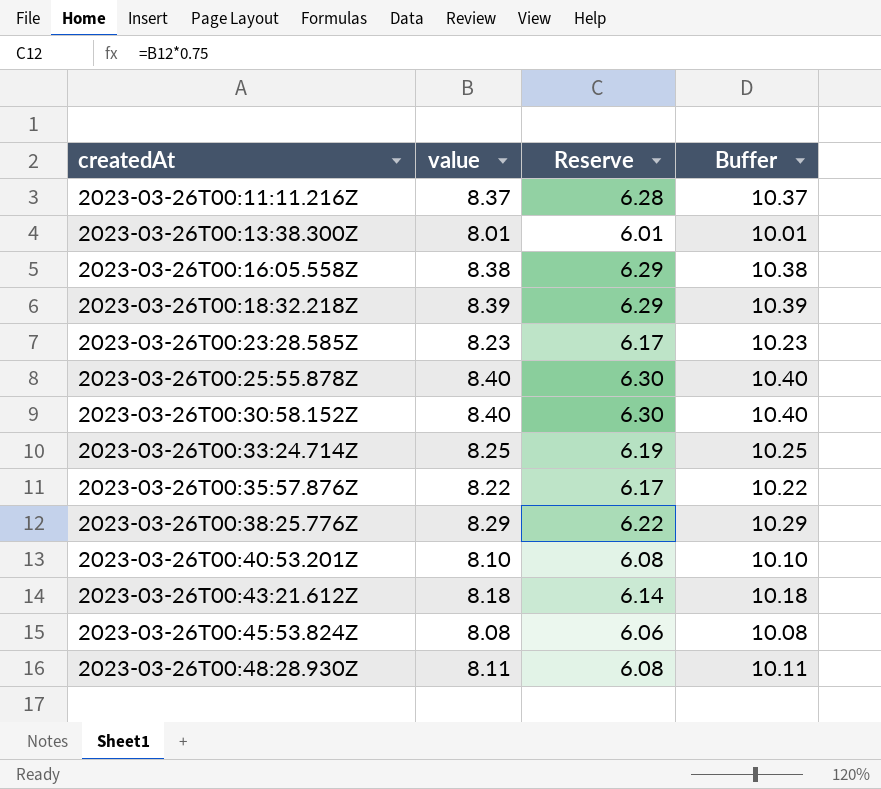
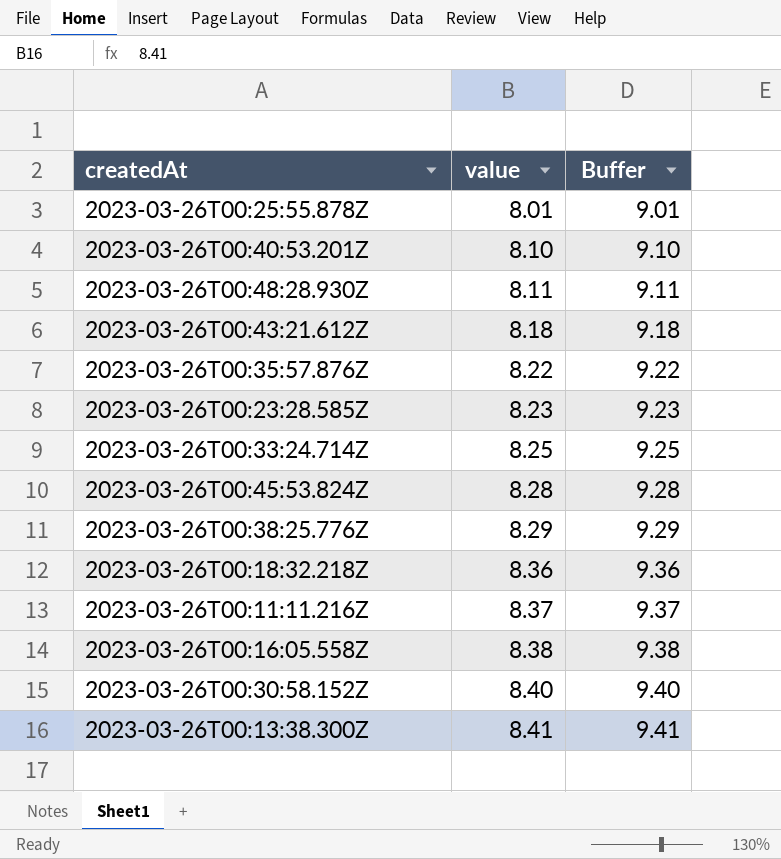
row order: createdAt ascending -> value ascending
column Reserve | formula: [value] * 0.75 -> none
column Buffer | formula: [value] + 2 -> [value] + 1
2023-03-26T00:25:55.878Z | value: 8.40 -> 8.01
2023-03-26T00:45:53.824Z | value: 8.08 -> 8.28
2023-03-26T00:18:32.218Z | value: 8.39 -> 8.36
2023-03-26T00:13:38.300Z | value: 8.01 -> 8.41

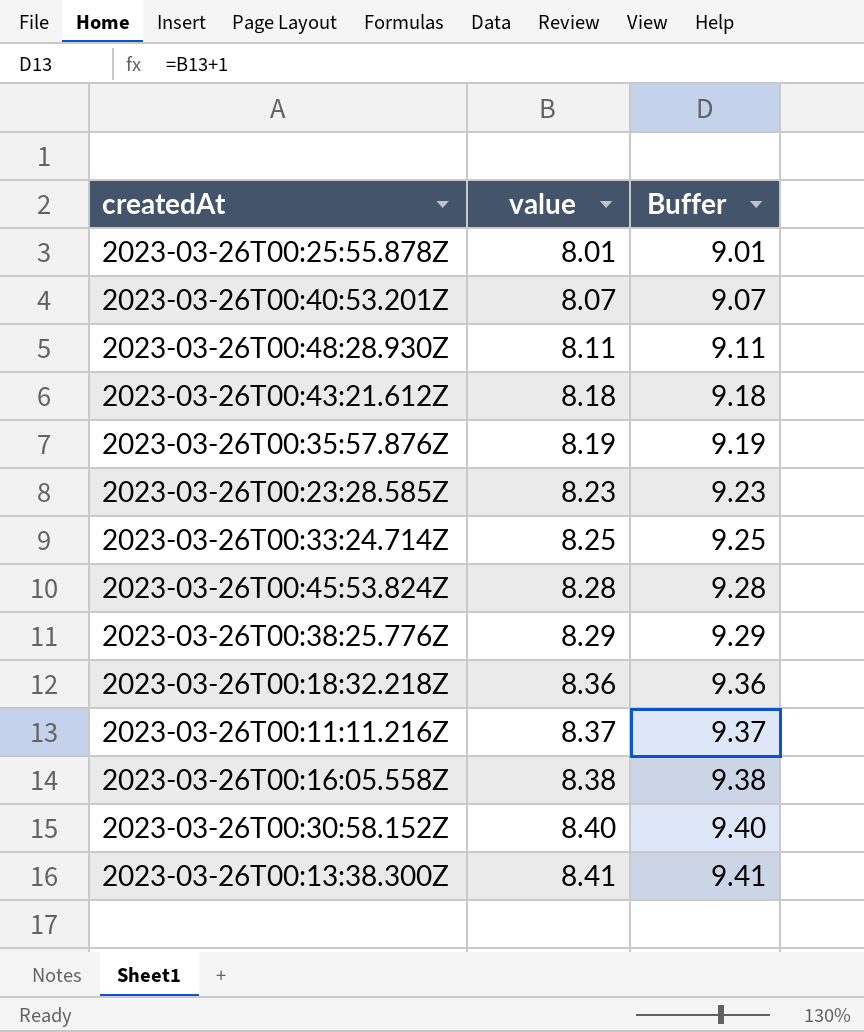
2023-03-26T00:40:53.201Z | value: 8.10 -> 8.07
2023-03-26T00:40:53.201Z | Buffer: 9.10 -> 9.07
2023-03-26T00:35:57.876Z | value: 8.22 -> 8.19
2023-03-26T00:35:57.876Z | Buffer: 9.22 -> 9.19

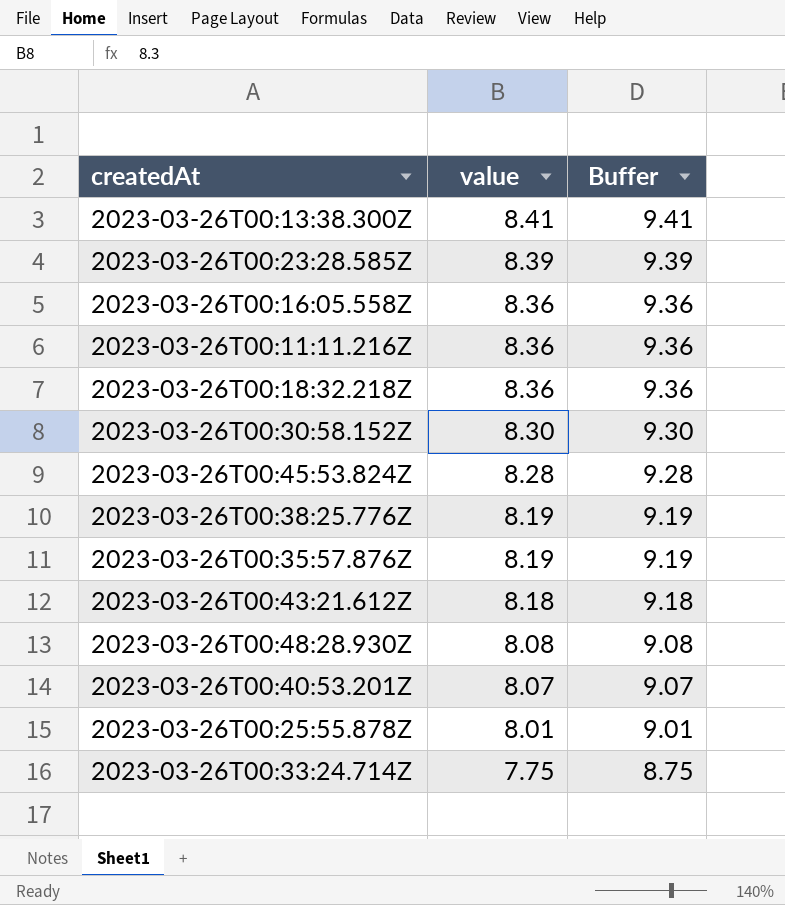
row order: value ascending -> value descending
2023-03-26T00:23:28.585Z | value: 8.23 -> 8.39
2023-03-26T00:23:28.585Z | Buffer: 9.23 -> 9.39
2023-03-26T00:16:05.558Z | value: 8.38 -> 8.36
2023-03-26T00:16:05.558Z | Buffer: 9.38 -> 9.36
2023-03-26T00:11:11.216Z | value: 8.37 -> 8.36
2023-03-26T00:11:11.216Z | Buffer: 9.37 -> 9.36
2023-03-26T00:30:58.152Z | value: 8.40 -> 8.30
2023-03-26T00:30:58.152Z | Buffer: 9.40 -> 9.30
2023-03-26T00:38:25.776Z | value: 8.29 -> 8.19
2023-03-26T00:38:25.776Z | Buffer: 9.29 -> 9.19
2023-03-26T00:48:28.930Z | value: 8.11 -> 8.08
2023-03-26T00:48:28.930Z | Buffer: 9.11 -> 9.08
2023-03-26T00:33:24.714Z | value: 8.25 -> 7.75
2023-03-26T00:33:24.714Z | Buffer: 9.25 -> 8.75

